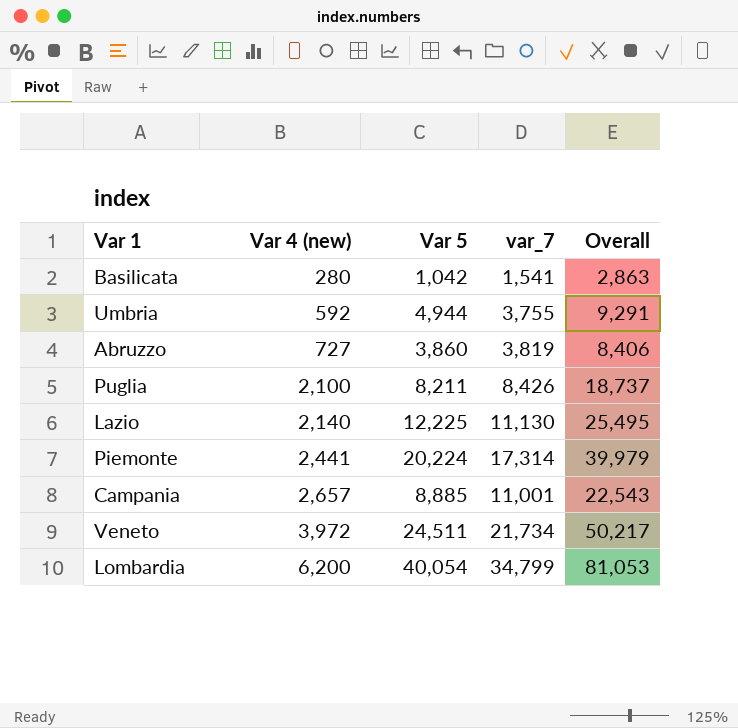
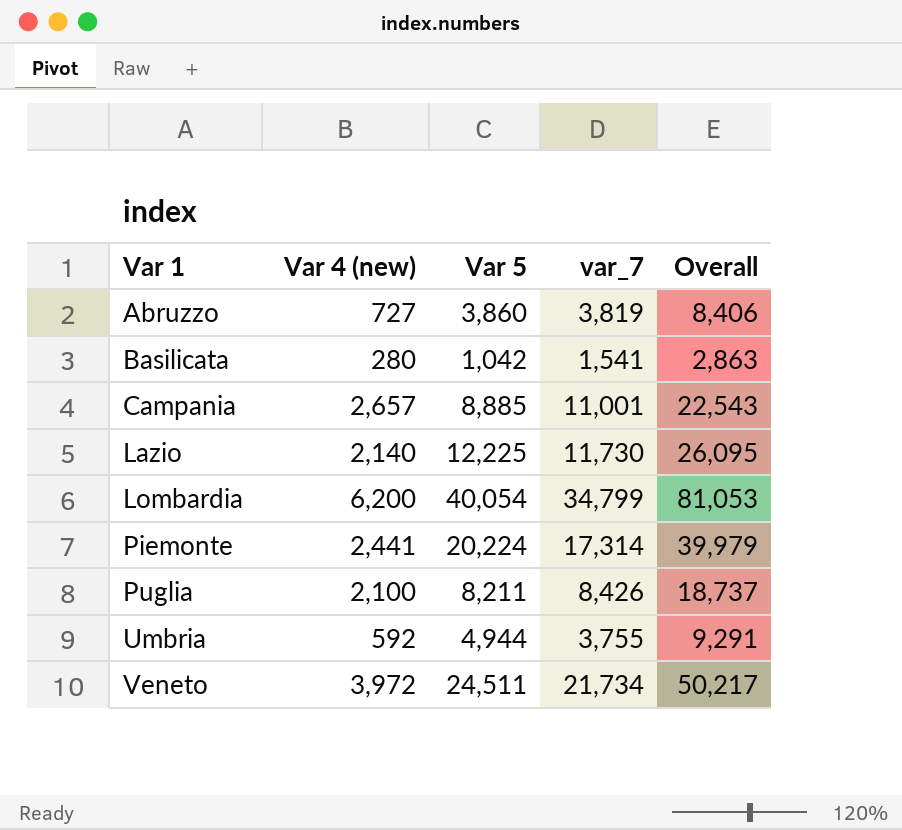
row order: Var 4 (new) ascending -> Var 1 ascending
Lazio | var_7: 11,130 -> 11,730
Lazio | Overall: 25,495 -> 26,095

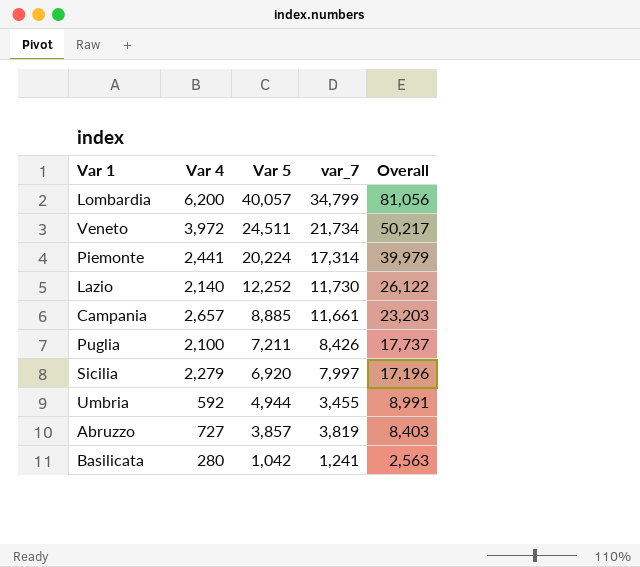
row order: Var 1 ascending -> Var 5 descending
column name: Var 4 (new) -> Var 4
Lombardia | Var 5: 40,054 -> 40,057
Lombardia | Overall: 81,053 -> 81,056
Lazio | Var 5: 12,225 -> 12,252
Lazio | Overall: 26,095 -> 26,122
Campania | var_7: 11,001 -> 11,661
Campania | Overall: 22,543 -> 23,203
Puglia | Var 5: 8,211 -> 7,211
Puglia | Overall: 18,737 -> 17,737
row Sicilia: none -> 2,279 | 6,920 | 7,997 | 17,196
Umbria | var_7: 3,755 -> 3,455
Umbria | Overall: 9,291 -> 8,991
Abruzzo | Var 5: 3,860 -> 3,857
Abruzzo | Overall: 8,406 -> 8,403
Basilicata | var_7: 1,541 -> 1,241
Basilicata | Overall: 2,863 -> 2,563

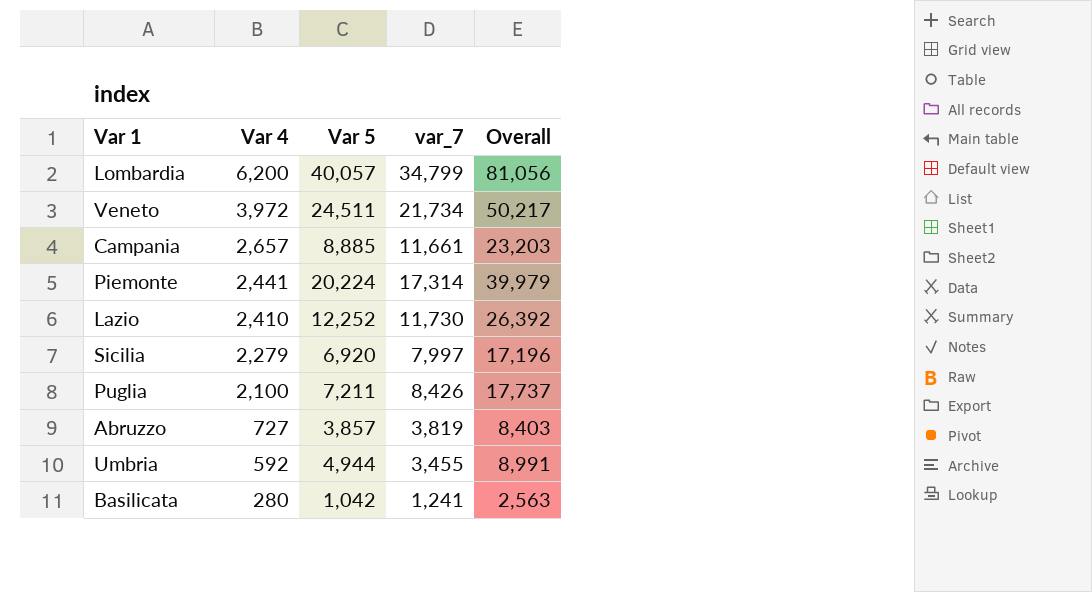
row order: Var 5 descending -> Var 4 descending
Lazio | Var 4: 2,140 -> 2,410
Lazio | Overall: 26,122 -> 26,392

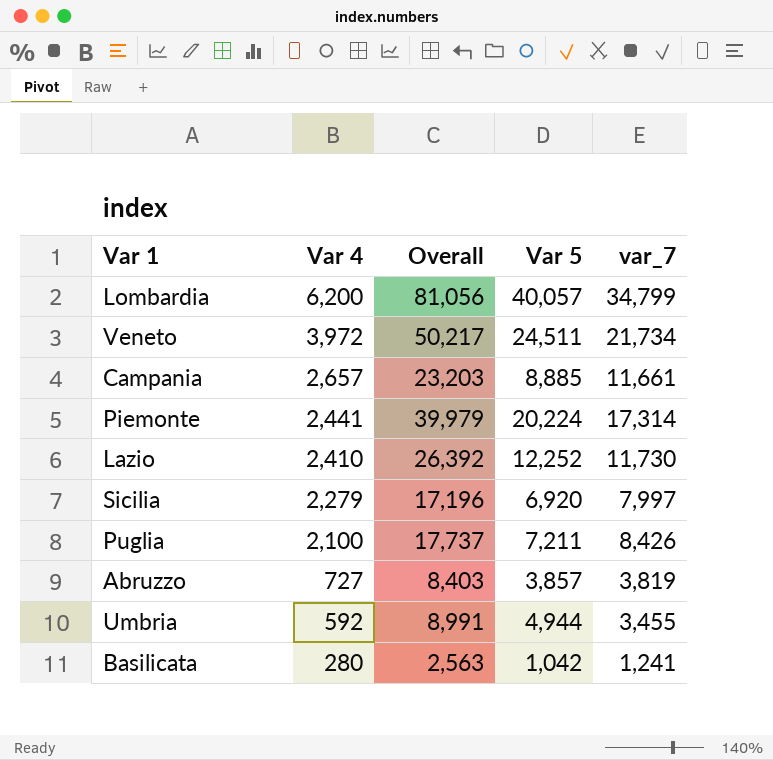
column Overall | position: 5 -> 3

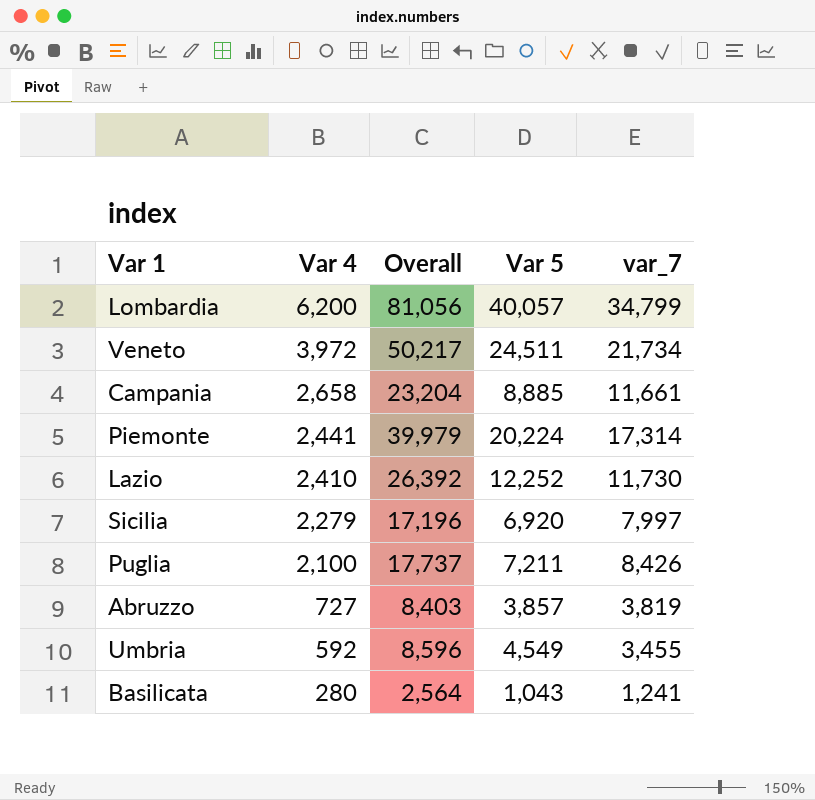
Campania | Var 4: 2,657 -> 2,658
Campania | Overall: 23,203 -> 23,204
Umbria | Overall: 8,991 -> 8,596
Umbria | Var 5: 4,944 -> 4,549
Basilicata | Overall: 2,563 -> 2,564
Basilicata | Var 5: 1,042 -> 1,043

